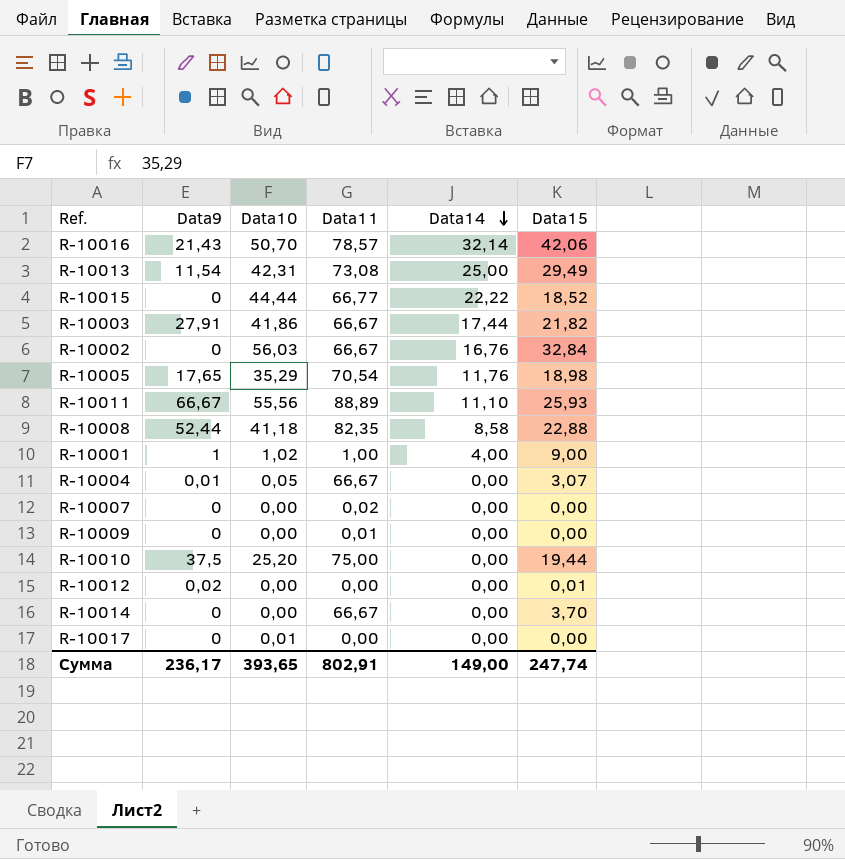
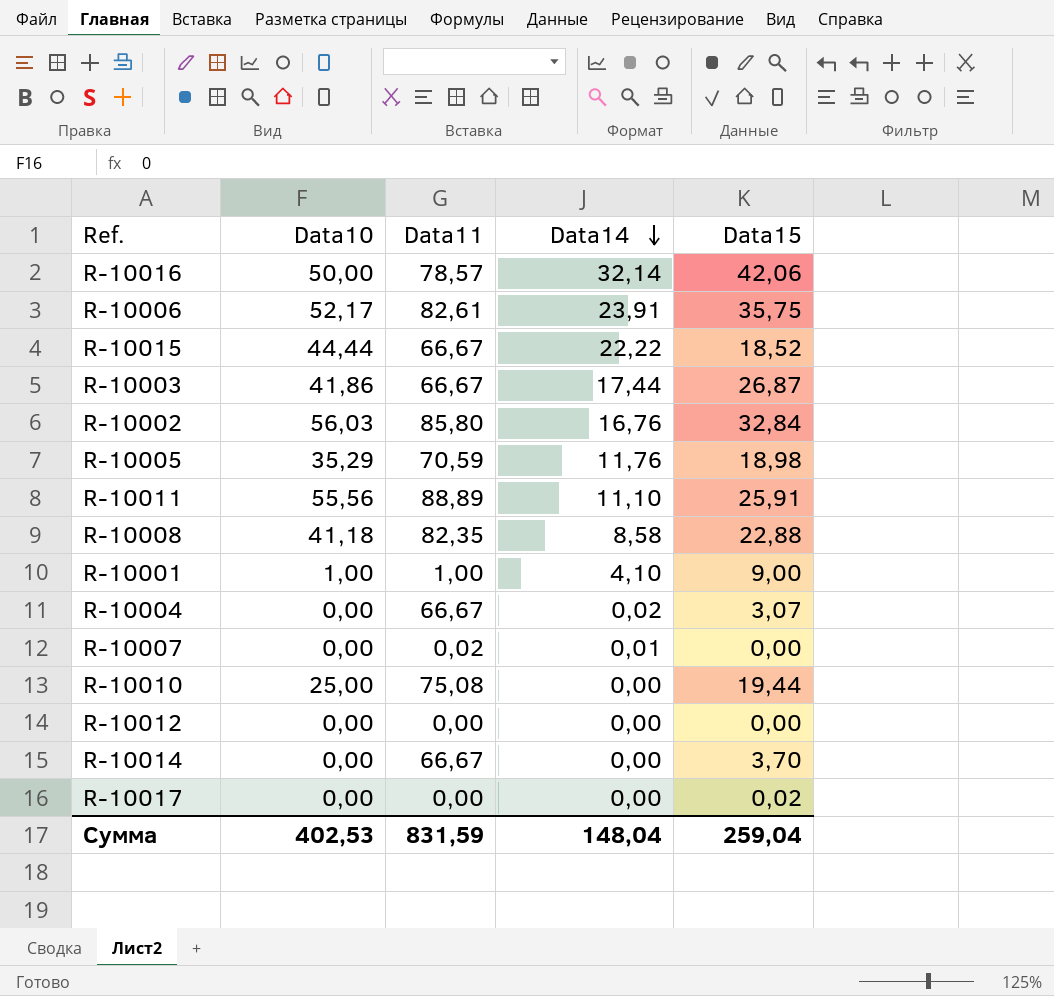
column Data9 | position: 2 -> none
row R-10013: 11,54 | 42,31 | 73,08 | 25,00 | 29,49 -> none
row R-10009: 0 | 0,00 | 0,01 | 0,00 | 0,00 -> none
R-10016 | Data10: 50,70 -> 50,00
row R-10006: none -> 52,17 | 82,61 | 23,91 | 35,75
R-10015 | Data11: 66,77 -> 66,67
R-10003 | Data15: 21,82 -> 26,87
R-10002 | Data11: 66,67 -> 85,80
R-10005 | Data11: 70,54 -> 70,59
R-10011 | Data15: 25,93 -> 25,91
R-10001 | Data10: 1,02 -> 1,00
R-10001 | Data14: 4,00 -> 4,10
R-10004 | Data10: 0,05 -> 0,00
R-10004 | Data14: 0,00 -> 0,02
R-10007 | Data14: 0,00 -> 0,01
R-10010 | Data10: 25,20 -> 25,00
R-10010 | Data11: 75,00 -> 75,08
R-10012 | Data15: 0,01 -> 0,00
R-10017 | Data10: 0,01 -> 0,00
R-10017 | Data15: 0,00 -> 0,02
Сумма | Data10: 393,65 -> 402,53
Сумма | Data11: 802,91 -> 831,59
Сумма | Data14: 149,00 -> 148,04
Сумма | Data15: 247,74 -> 259,04

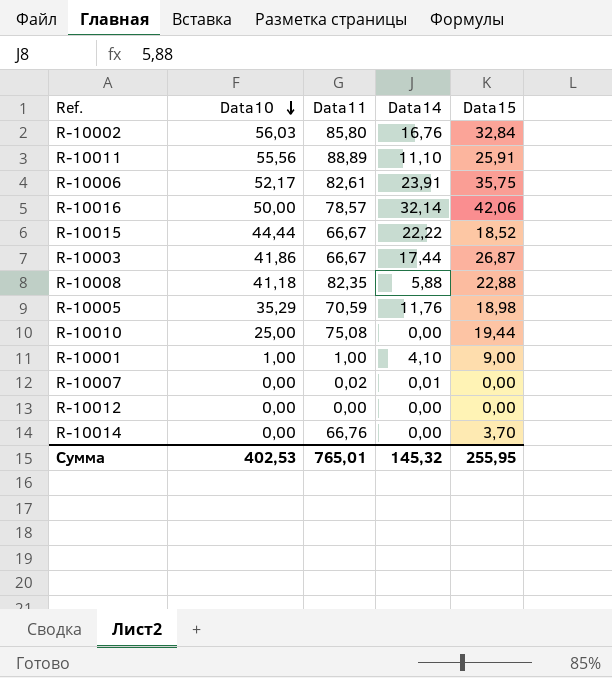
row order: Data14 descending -> Data10 descending
row R-10004: 0,00 | 66,67 | 0,02 | 3,07 -> none
row R-10017: 0,00 | 0,00 | 0,00 | 0,02 -> none
R-10008 | Data14: 8,58 -> 5,88
R-10014 | Data11: 66,67 -> 66,76
Сумма | Data11: 831,59 -> 765,01
Сумма | Data14: 148,04 -> 145,32
Сумма | Data15: 259,04 -> 255,95

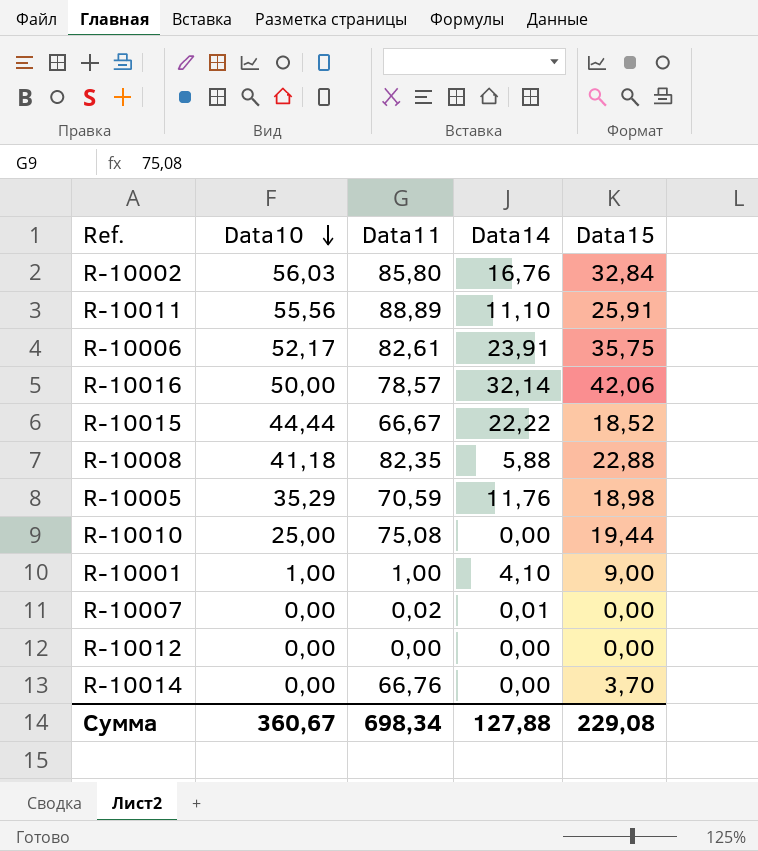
row R-10003: 41,86 | 66,67 | 17,44 | 26,87 -> none
Сумма | Data10: 402,53 -> 360,67
Сумма | Data11: 765,01 -> 698,34
Сумма | Data14: 145,32 -> 127,88
Сумма | Data15: 255,95 -> 229,08

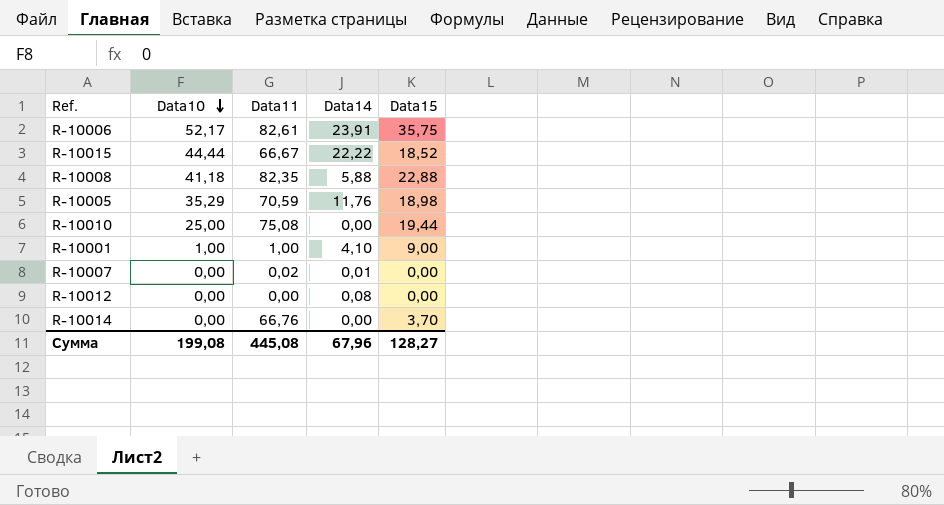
row R-10002: 56,03 | 85,80 | 16,76 | 32,84 -> none
row R-10011: 55,56 | 88,89 | 11,10 | 25,91 -> none
row R-10016: 50,00 | 78,57 | 32,14 | 42,06 -> none
R-10012 | Data14: 0,00 -> 0,08
Сумма | Data10: 360,67 -> 199,08
Сумма | Data11: 698,34 -> 445,08
Сумма | Data14: 127,88 -> 67,96
Сумма | Data15: 229,08 -> 128,27

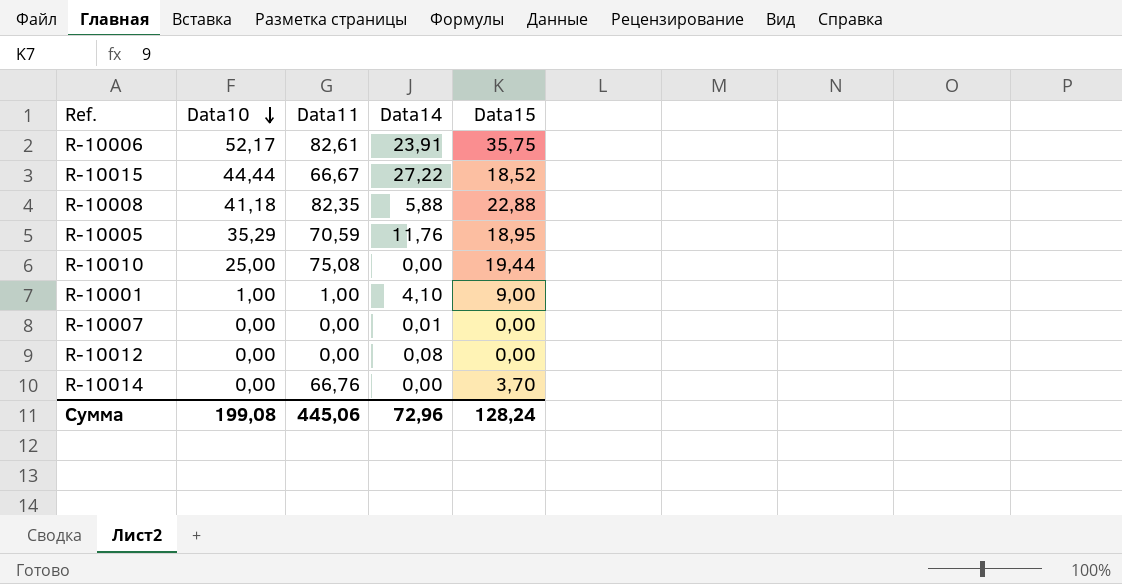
R-10015 | Data14: 22,22 -> 27,22
R-10005 | Data15: 18,98 -> 18,95
R-10007 | Data11: 0,02 -> 0,00
Сумма | Data11: 445,08 -> 445,06
Сумма | Data14: 67,96 -> 72,96
Сумма | Data15: 128,27 -> 128,24

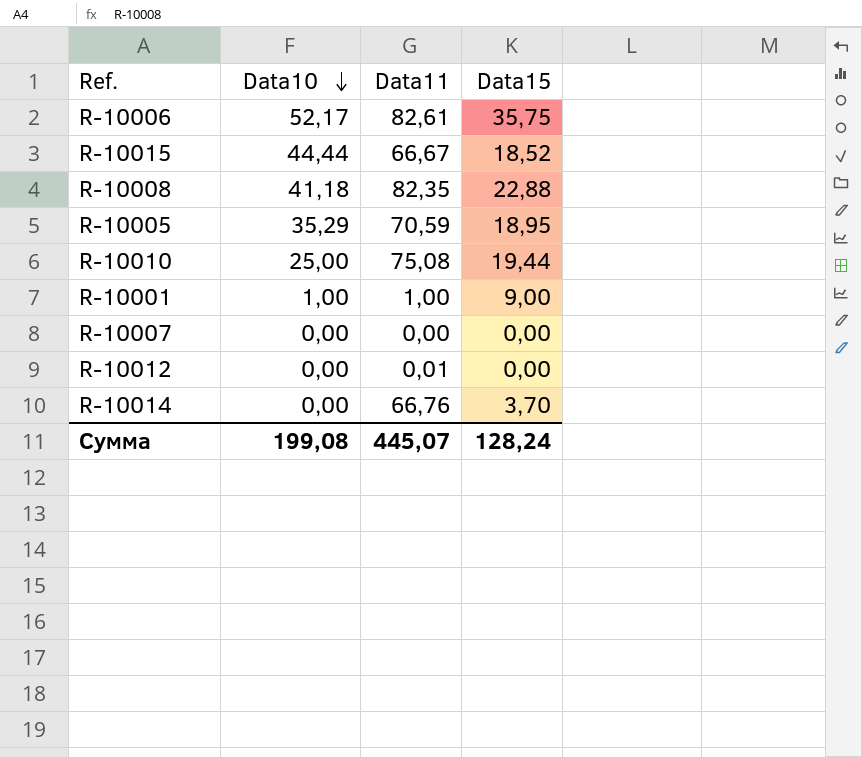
column Data14 | position: 4 -> none
R-10012 | Data11: 0,00 -> 0,01
Сумма | Data11: 445,06 -> 445,07

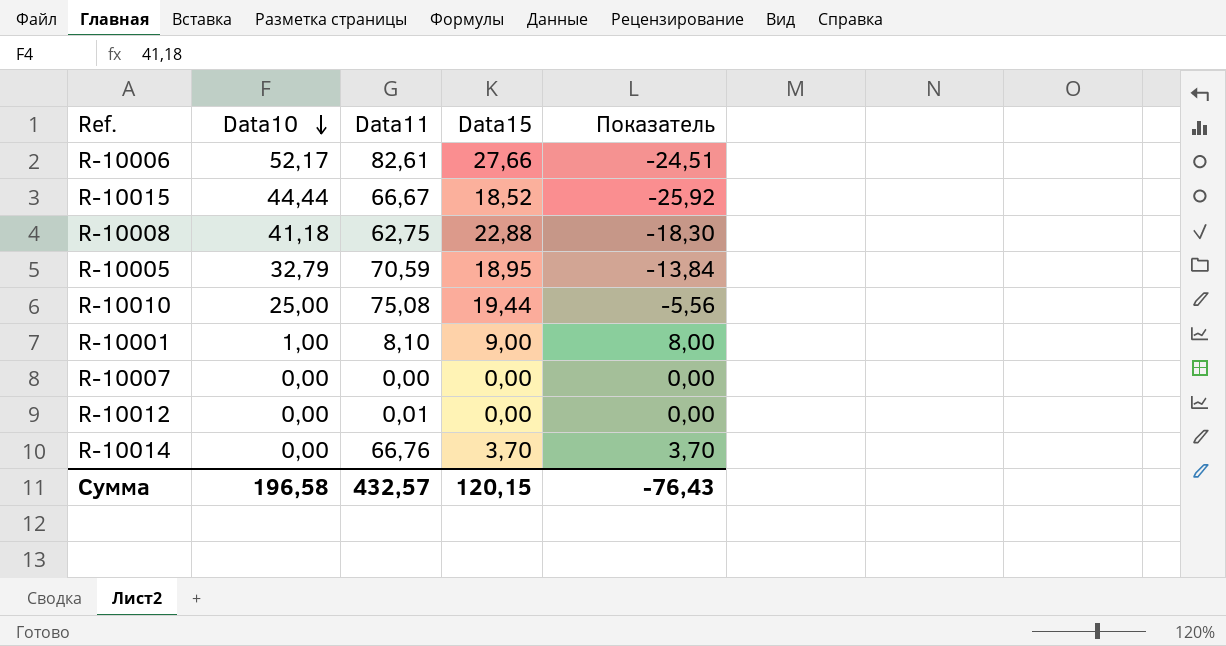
column Показатель | formula: none -> [Data15] - [Data10]
R-10006 | Data15: 35,75 -> 27,66
R-10008 | Data11: 82,35 -> 62,75
R-10005 | Data10: 35,29 -> 32,79
R-10001 | Data11: 1,00 -> 8,10
Сумма | Data10: 199,08 -> 196,58
Сумма | Data11: 445,07 -> 432,57
Сумма | Data15: 128,24 -> 120,15

